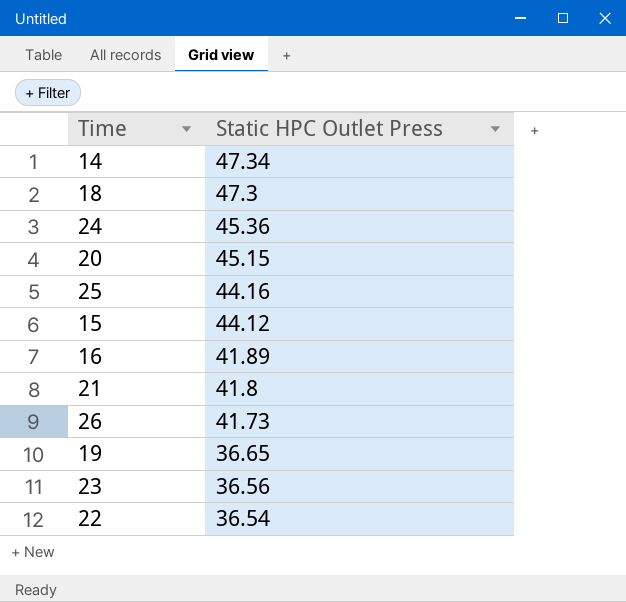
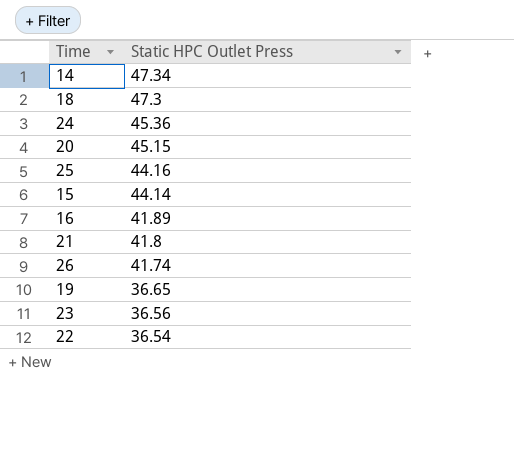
15 | Static HPC Outlet Press: 44.12 -> 44.14
26 | Static HPC Outlet Press: 41.73 -> 41.74

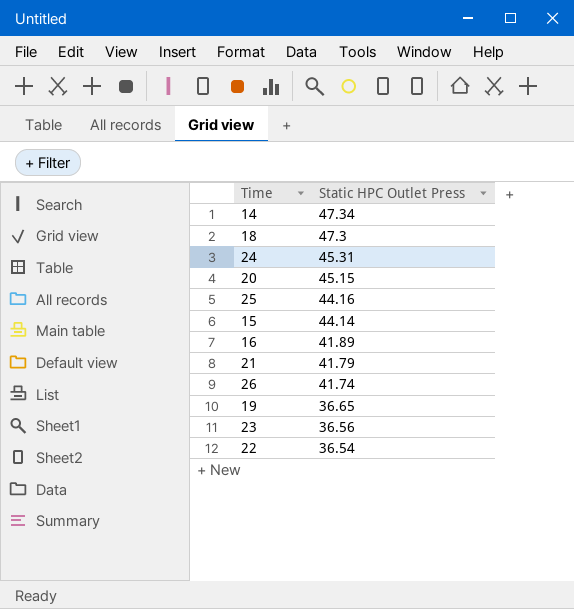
24 | Static HPC Outlet Press: 45.36 -> 45.31
21 | Static HPC Outlet Press: 41.8 -> 41.79

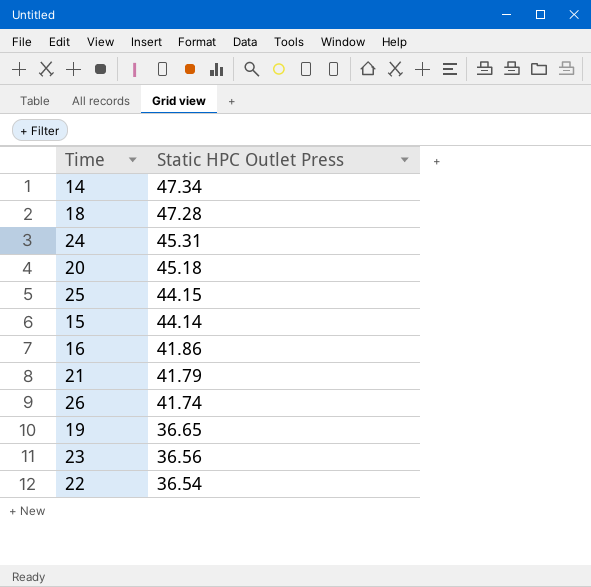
18 | Static HPC Outlet Press: 47.3 -> 47.28
20 | Static HPC Outlet Press: 45.15 -> 45.18
25 | Static HPC Outlet Press: 44.16 -> 44.15
16 | Static HPC Outlet Press: 41.89 -> 41.86

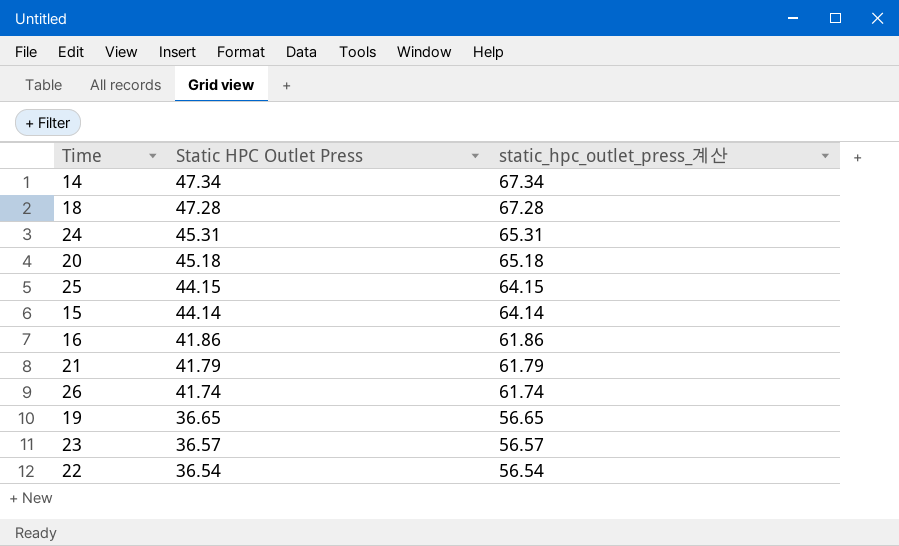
column static_hpc_outlet_press_계산 | formula: none -> [Static HPC Outlet Press] + 20
23 | Static HPC Outlet Press: 36.56 -> 36.57

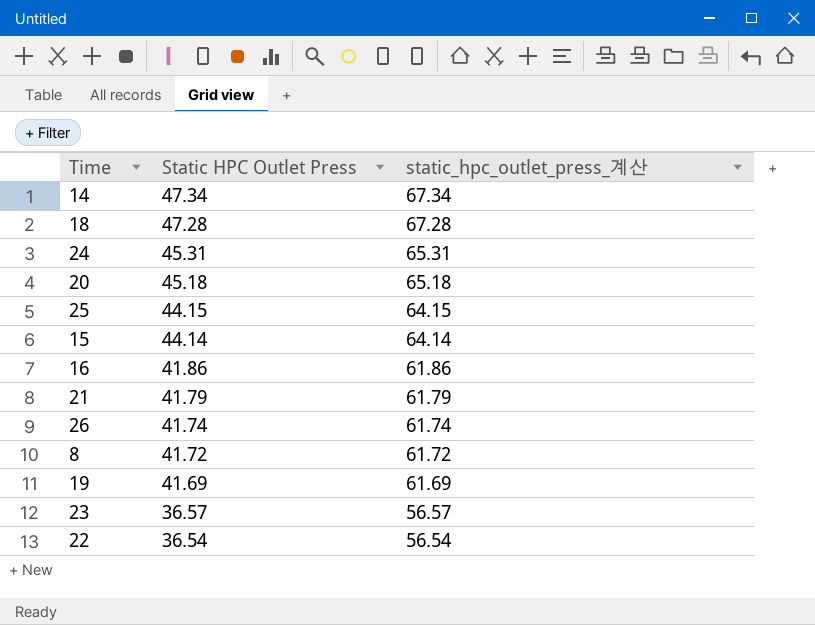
row 8: none -> 41.72 | 61.72
19 | Static HPC Outlet Press: 36.65 -> 41.69
19 | static_hpc_outlet_press_계산: 56.65 -> 61.69

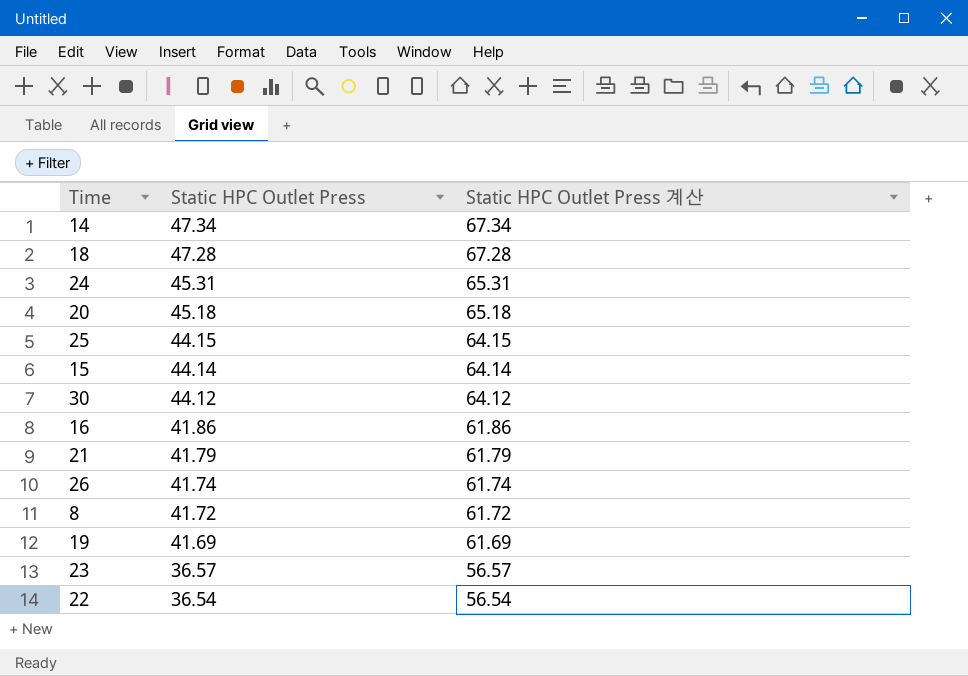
column name: static_hpc_outlet_press_계산 -> Static HPC Outlet Press 계산
row 30: none -> 44.12 | 64.12

